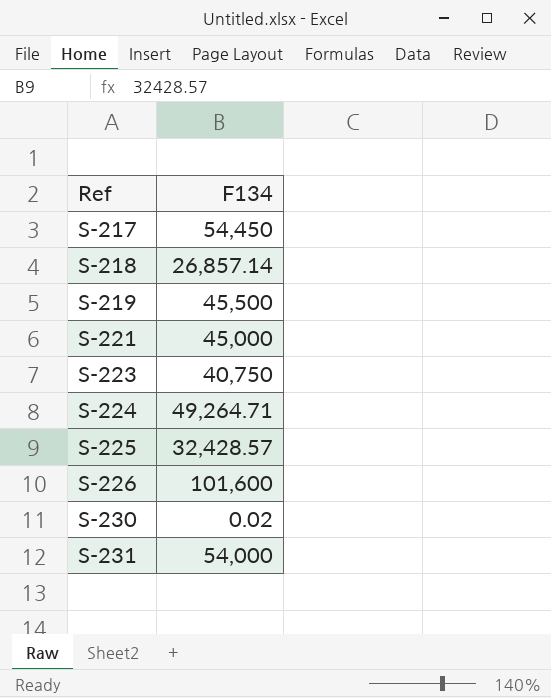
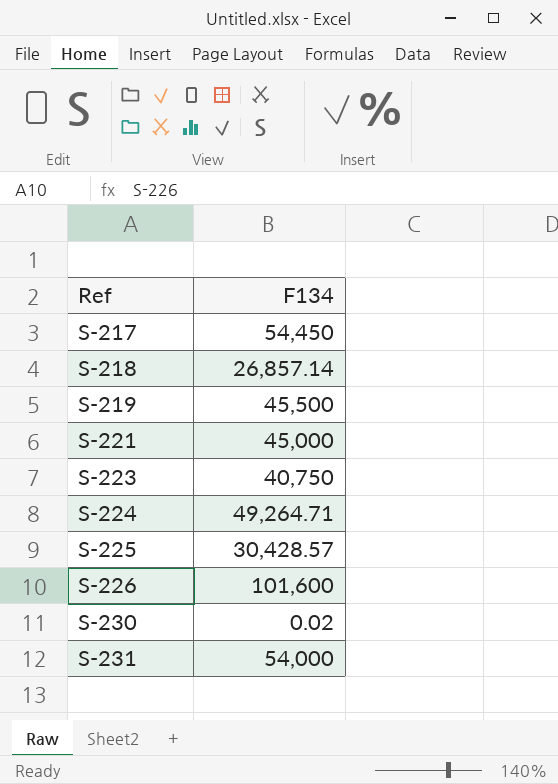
S-225 | F134: 32,428.57 -> 30,428.57

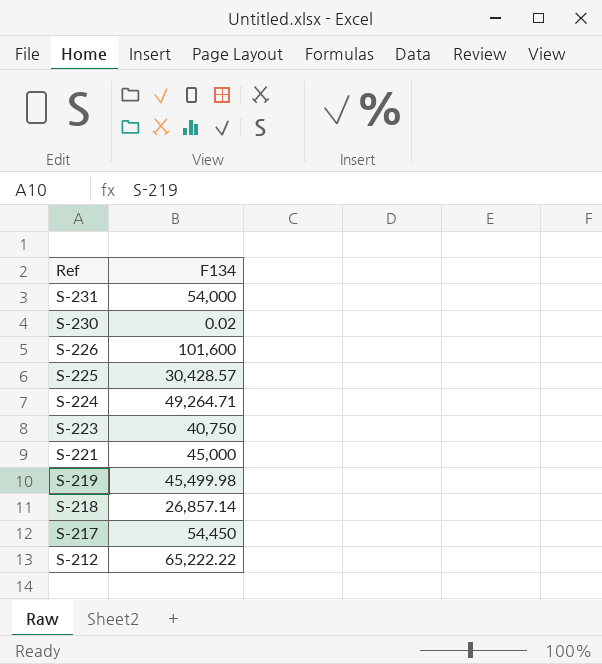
row order: Ref ascending -> Ref descending
S-219 | F134: 45,500 -> 45,499.98
row S-212: none -> 65,222.22

